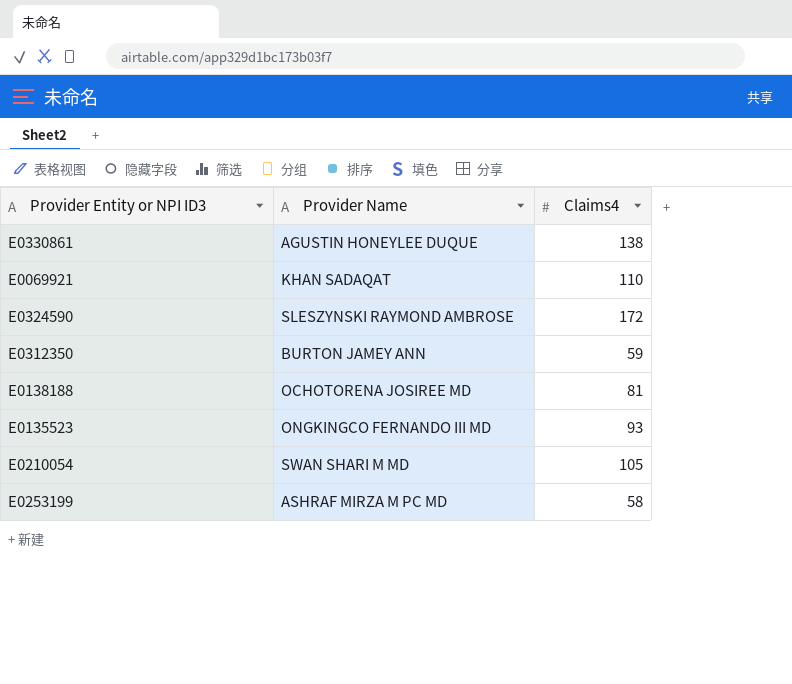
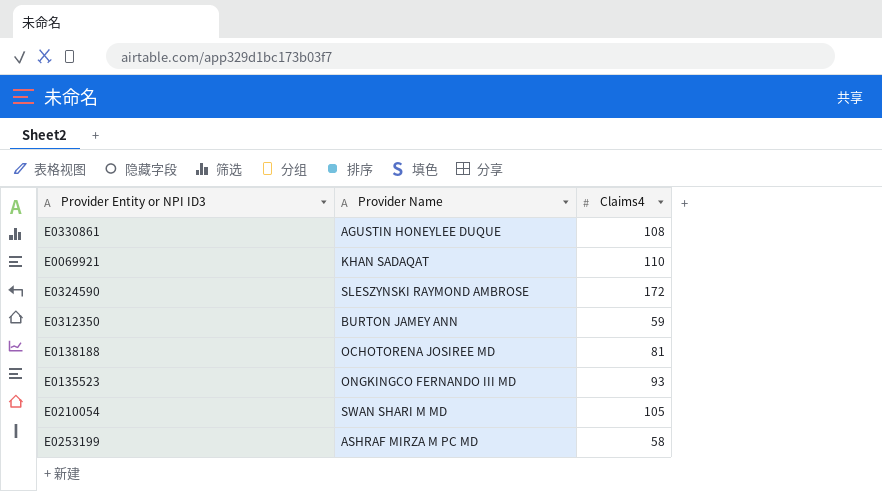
E0330861 | Claims4: 138 -> 108

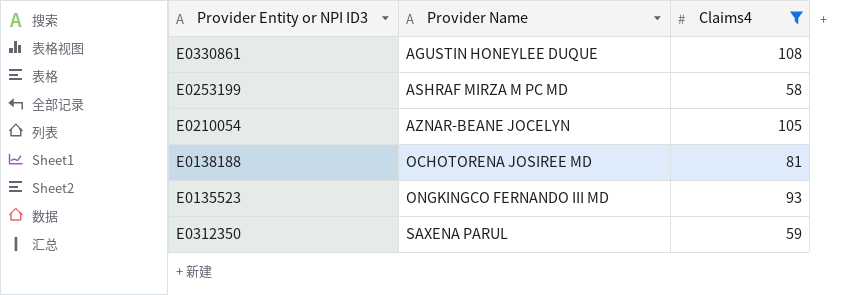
filter: none -> Claims4 <= 108
row order: none -> Provider Name ascending
E0210054 | Provider Name: SWAN SHARI M MD -> AZNAR-BEANE JOCELYN
E0312350 | Provider Name: BURTON JAMEY ANN -> SAXENA PARUL

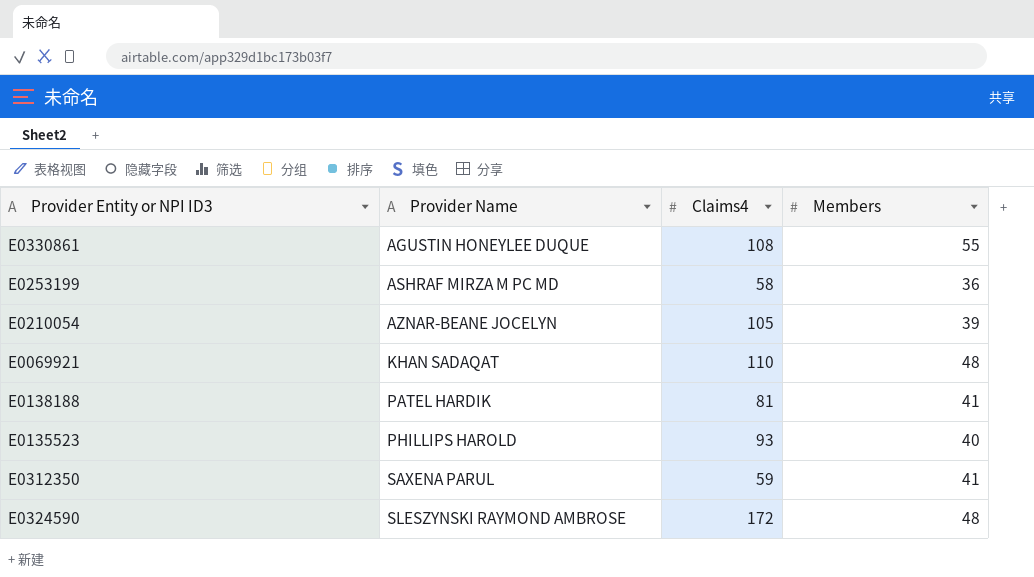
filter: Claims4 <= 108 -> none
column Members | position: none -> 4
E0138188 | Provider Name: OCHOTORENA JOSIREE MD -> PATEL HARDIK
E0135523 | Provider Name: ONGKINGCO FERNANDO III MD -> PHILLIPS HAROLD

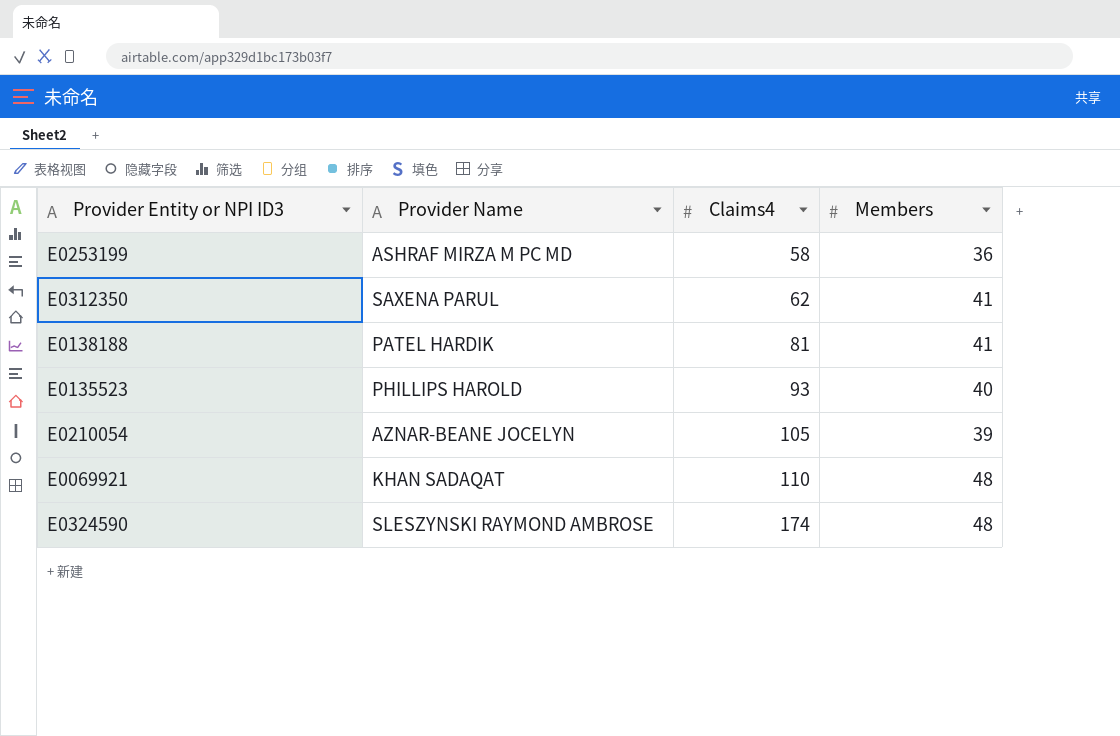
row order: Provider Name ascending -> Claims4 ascending
row E0330861: AGUSTIN HONEYLEE DUQUE | 108 | 55 -> none
E0312350 | Claims4: 59 -> 62
E0324590 | Claims4: 172 -> 174

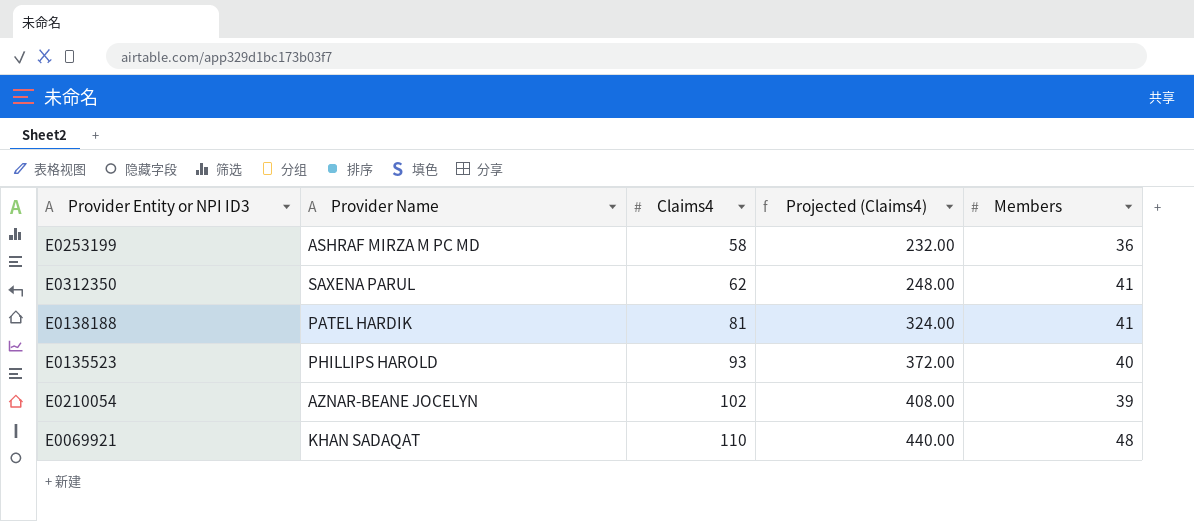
column Projected (Claims4) | formula: none -> [Claims4] * 4
row E0324590: SLESZYNSKI RAYMOND AMBROSE | 174 | 48 -> none
E0210054 | Claims4: 105 -> 102

